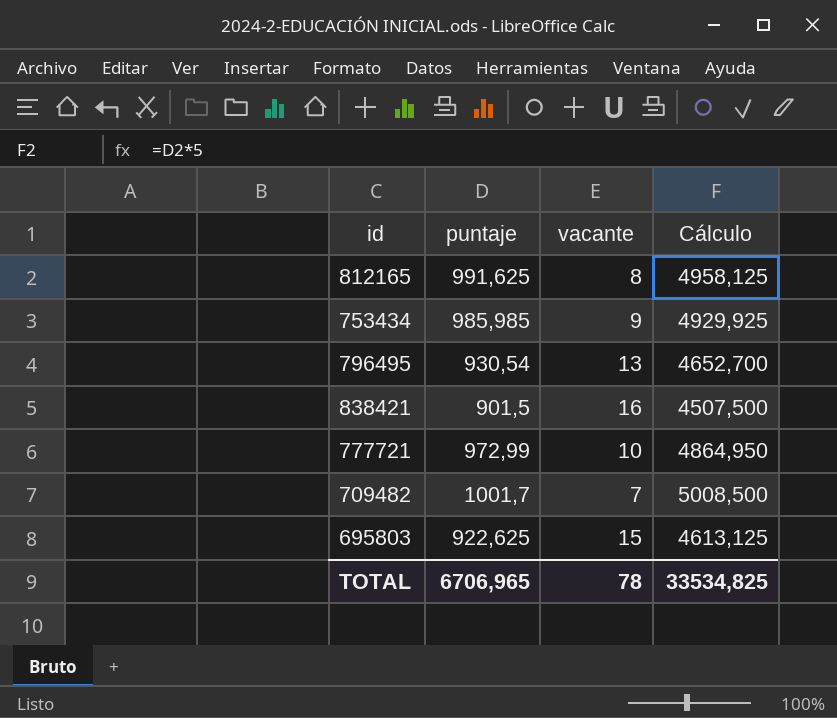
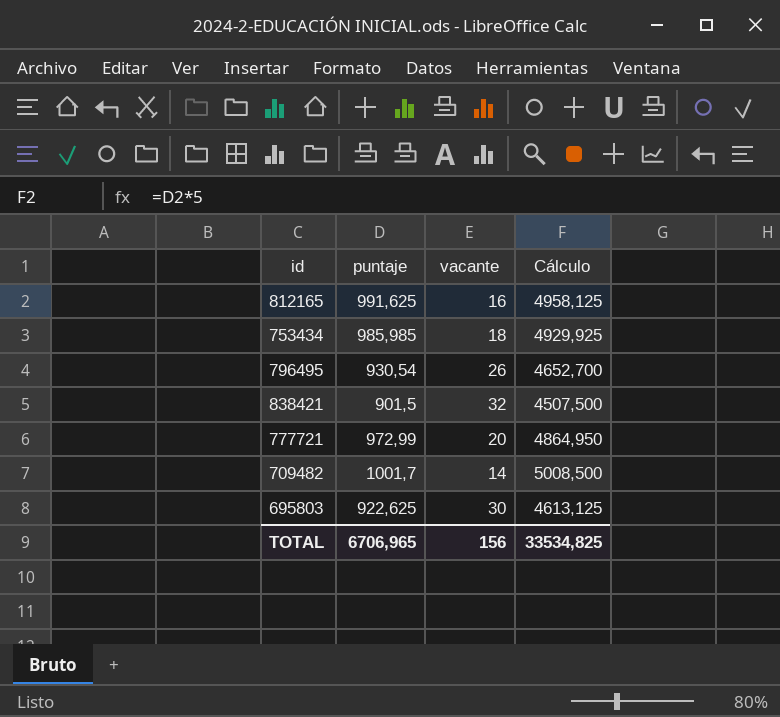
812165 | vacante: 8 -> 16
753434 | vacante: 9 -> 18
796495 | vacante: 13 -> 26
838421 | vacante: 16 -> 32
777721 | vacante: 10 -> 20
709482 | vacante: 7 -> 14
695803 | vacante: 15 -> 30
TOTAL | vacante: 78 -> 156

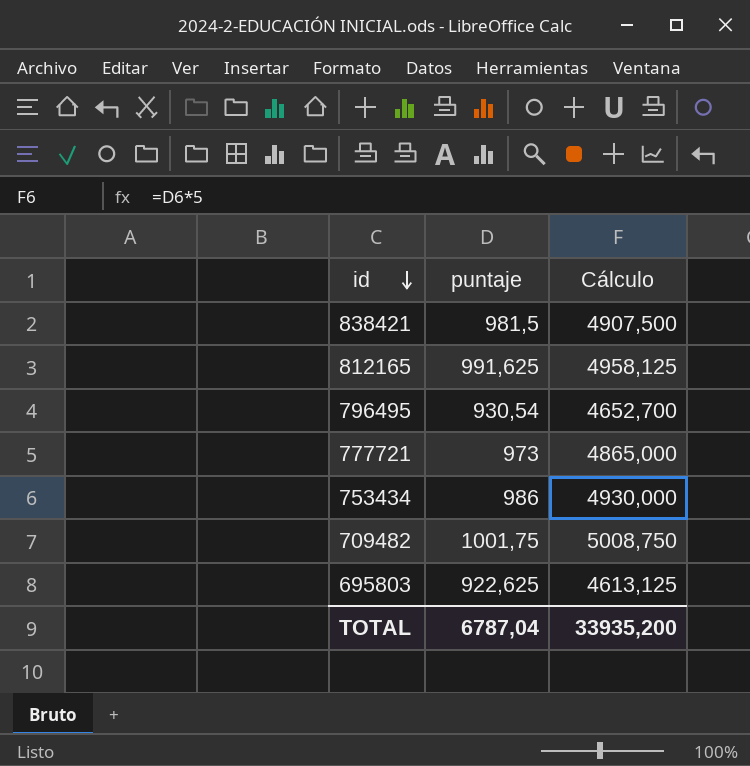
row order: none -> id descending
column vacante | position: 3 -> none
838421 | puntaje: 901,5 -> 981,5
838421 | Cálculo: 4507,500 -> 4907,500
777721 | puntaje: 972,99 -> 973
777721 | Cálculo: 4864,950 -> 4865,000
753434 | puntaje: 985,985 -> 986
753434 | Cálculo: 4929,925 -> 4930,000
709482 | puntaje: 1001,7 -> 1001,75
709482 | Cálculo: 5008,500 -> 5008,750
TOTAL | puntaje: 6706,965 -> 6787,04
TOTAL | Cálculo: 33534,825 -> 33935,200

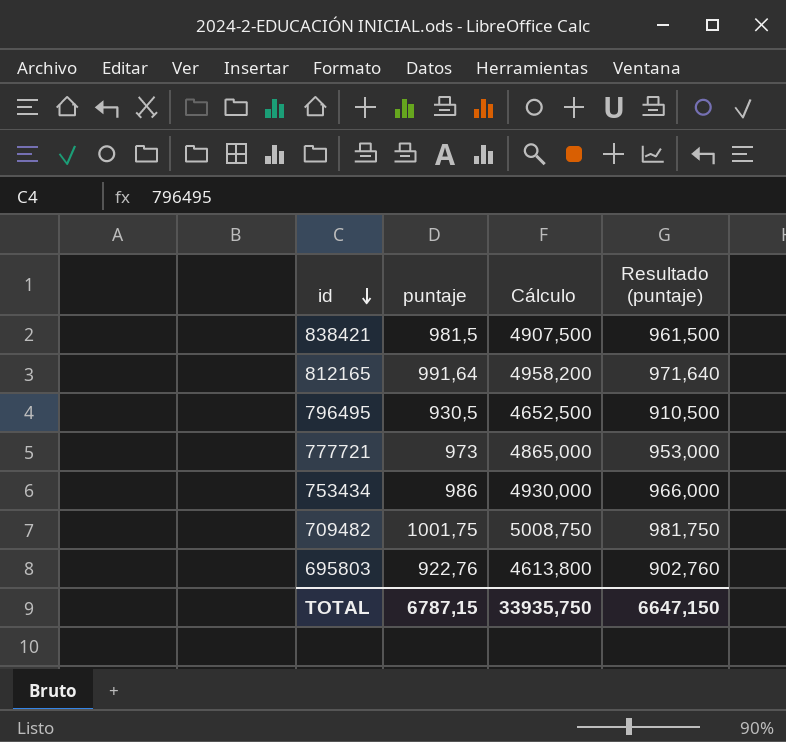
column Resultado (puntaje) | formula: none -> [puntaje] - 20
812165 | puntaje: 991,625 -> 991,64
812165 | Cálculo: 4958,125 -> 4958,200
796495 | puntaje: 930,54 -> 930,5
796495 | Cálculo: 4652,700 -> 4652,500
695803 | puntaje: 922,625 -> 922,76
695803 | Cálculo: 4613,125 -> 4613,800
TOTAL | puntaje: 6787,04 -> 6787,15
TOTAL | Cálculo: 33935,200 -> 33935,750

